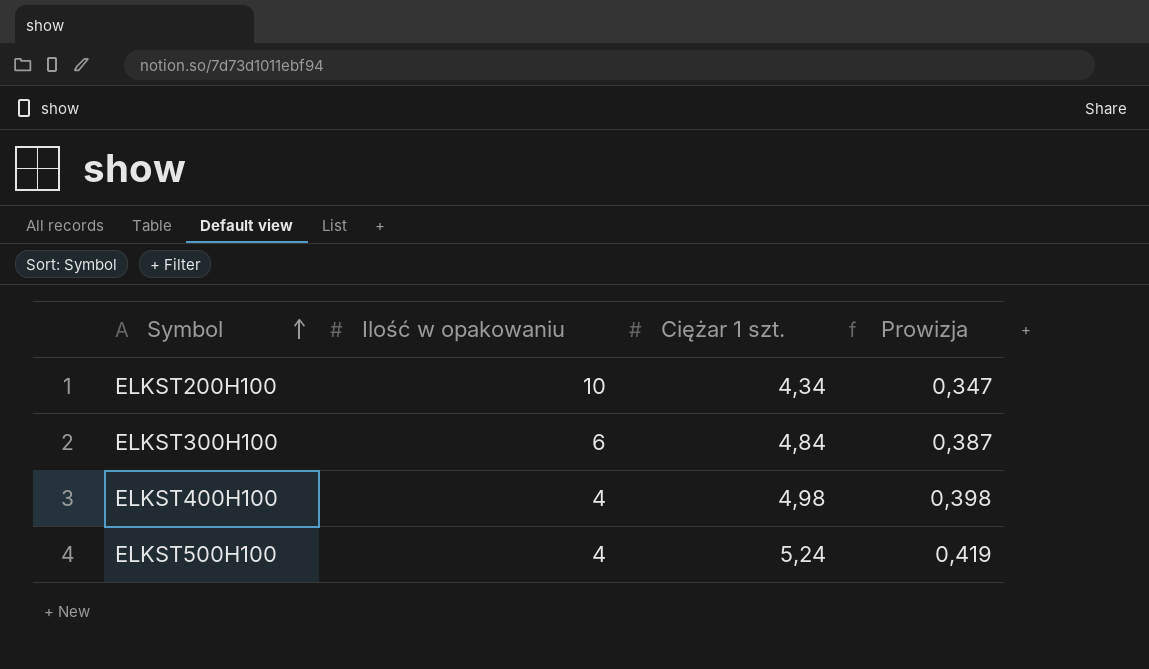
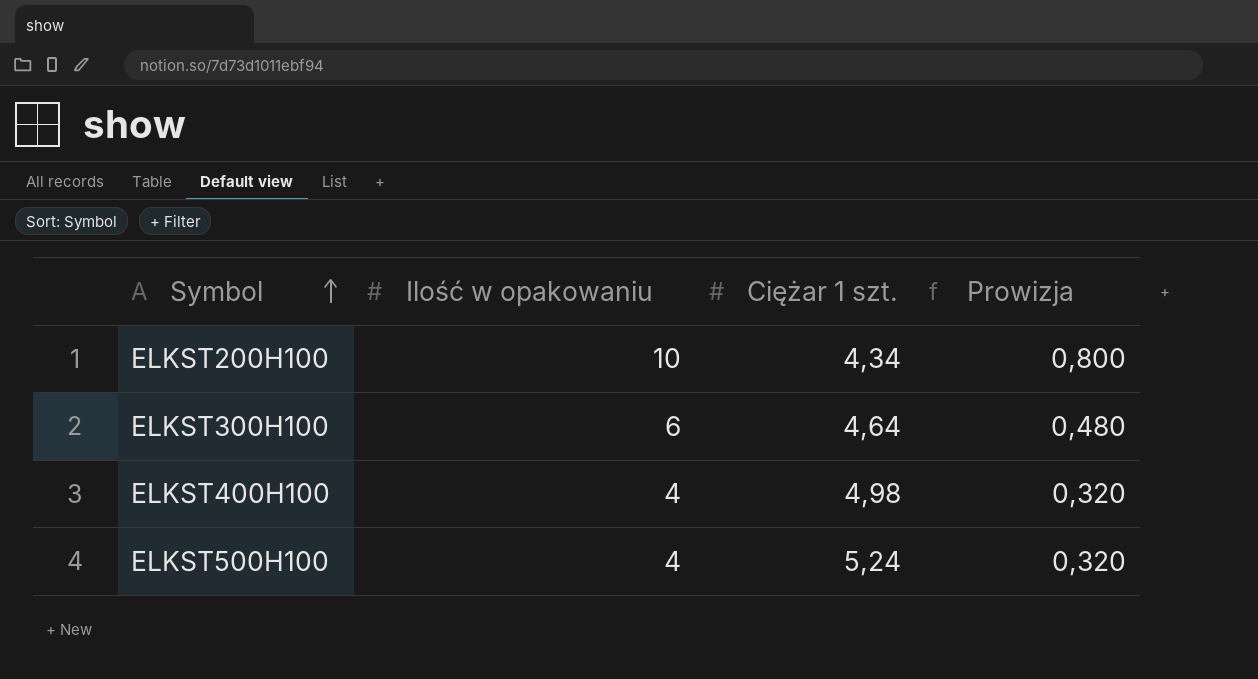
column Prowizja | formula: [Ciężar 1 szt.] * 0,08 -> [Ilość w opakowaniu] * 0,08
ELKST300H100 | Ciężar 1 szt.: 4,84 -> 4,64

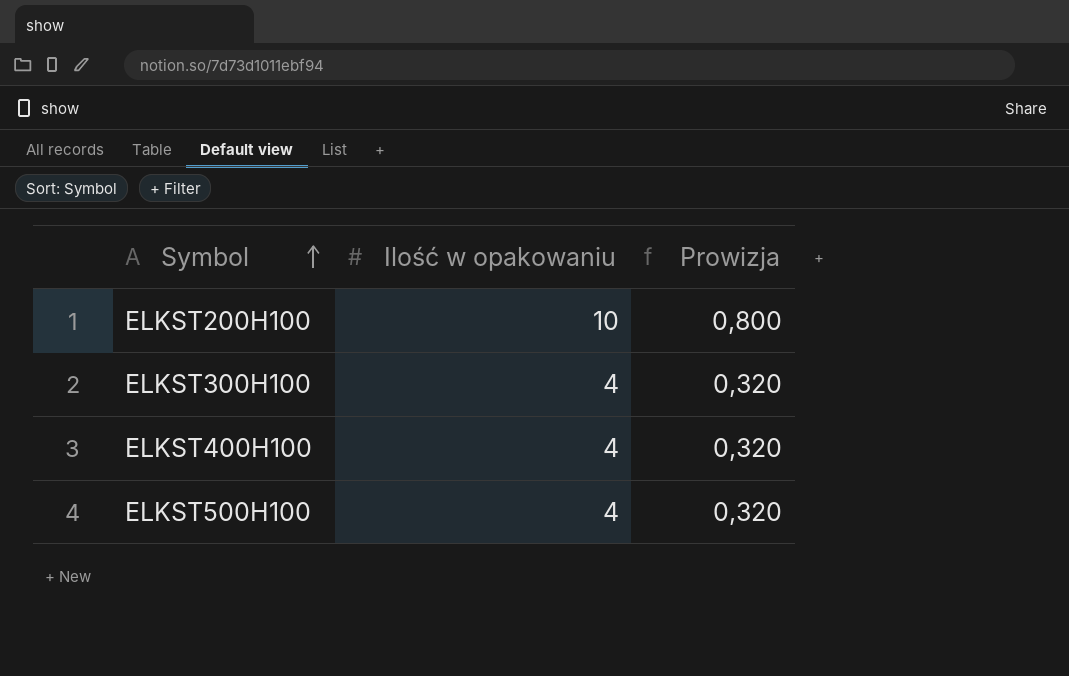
column Ciężar 1 szt. | position: 3 -> none
ELKST300H100 | Ilość w opakowaniu: 6 -> 4
ELKST300H100 | Prowizja: 0,480 -> 0,320

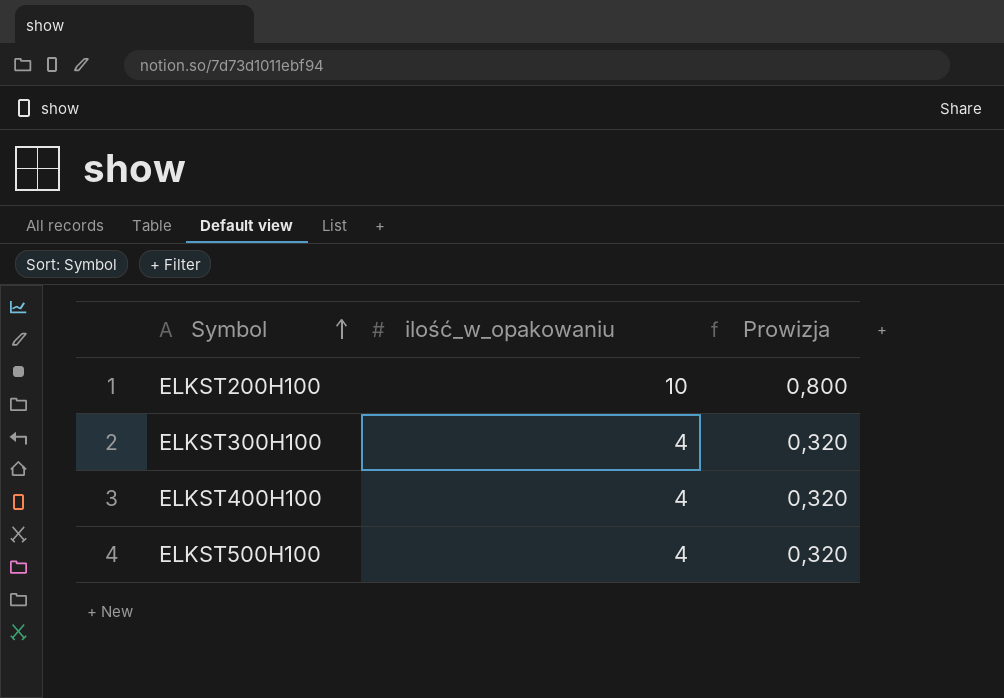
column name: Ilość w opakowaniu -> ilość_w_opakowaniu

